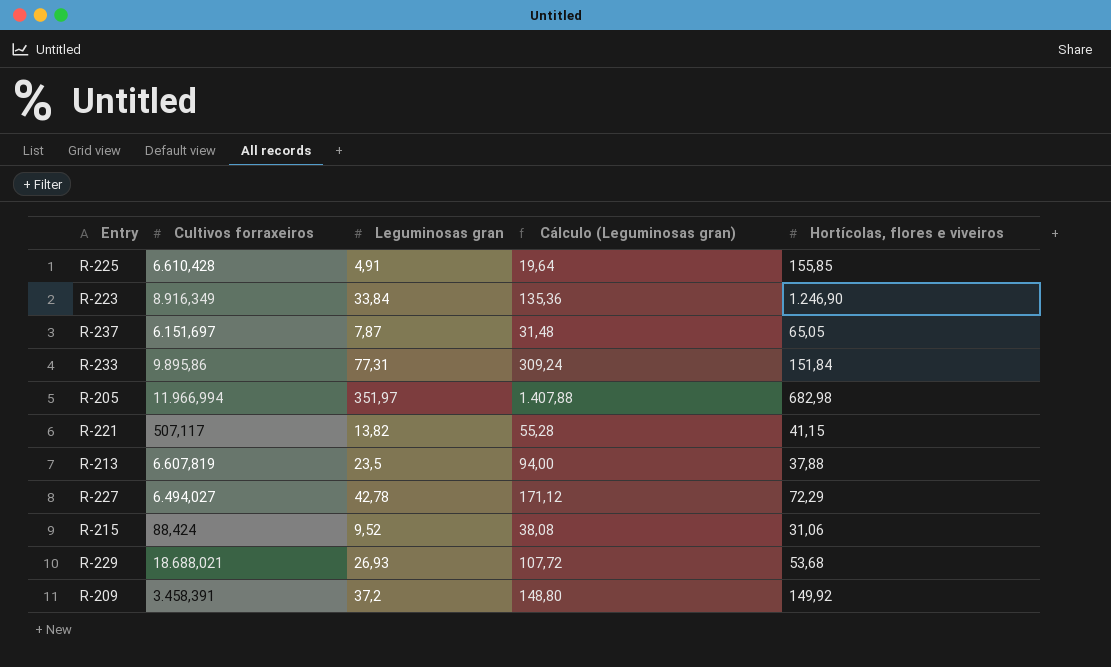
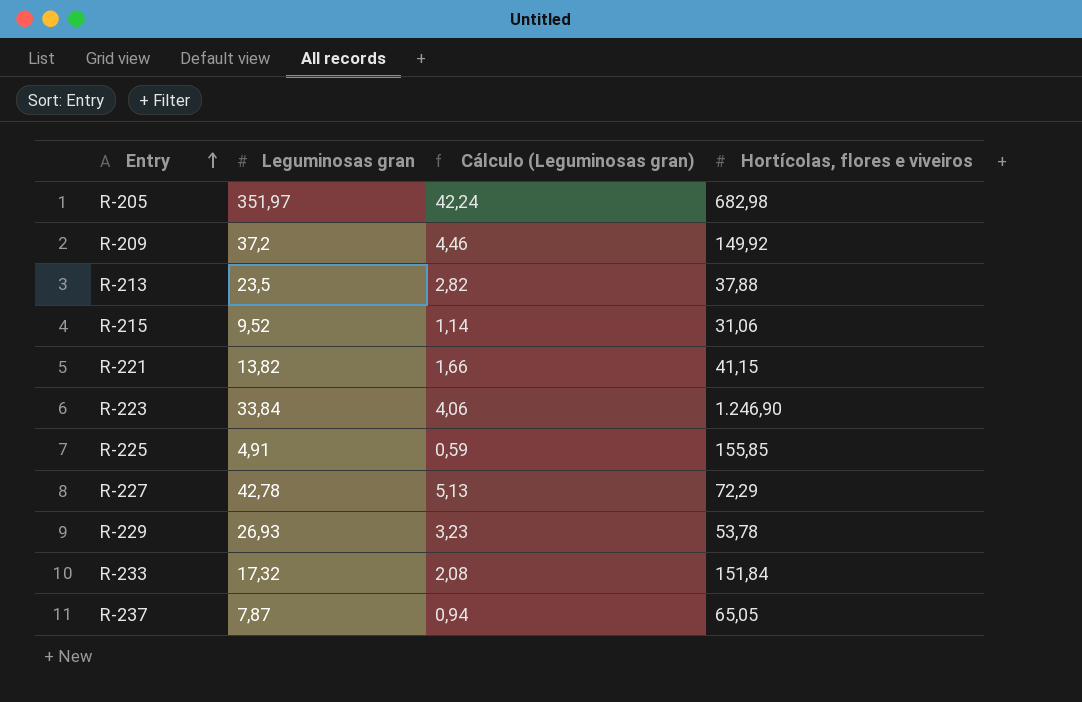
row order: none -> Entry ascending
column Cultivos forraxeiros | position: 2 -> none
column Cálculo (Leguminosas gran) | formula: [Leguminosas gran] * 4 -> [Leguminosas gran] * 0,12
R-229 | Hortícolas, flores e viveiros: 53,68 -> 53,78
R-233 | Leguminosas gran: 77,31 -> 17,32

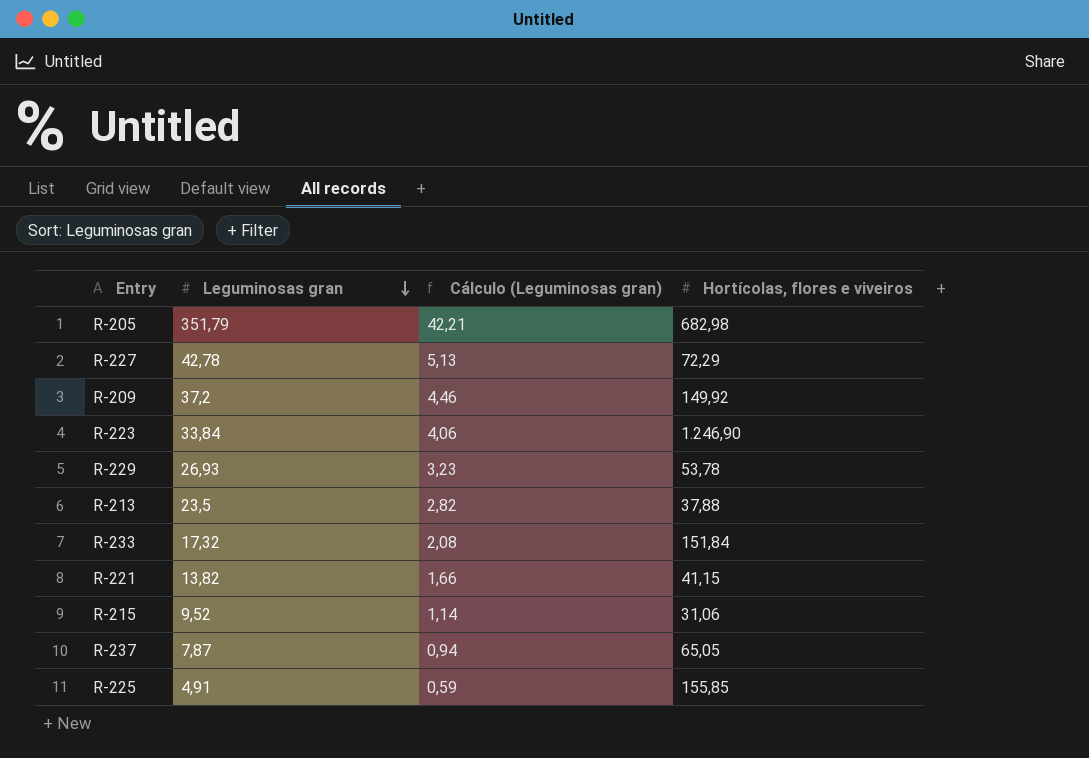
row order: Entry ascending -> Leguminosas gran descending
R-205 | Leguminosas gran: 351,97 -> 351,79
R-205 | Cálculo (Leguminosas gran): 42,24 -> 42,21

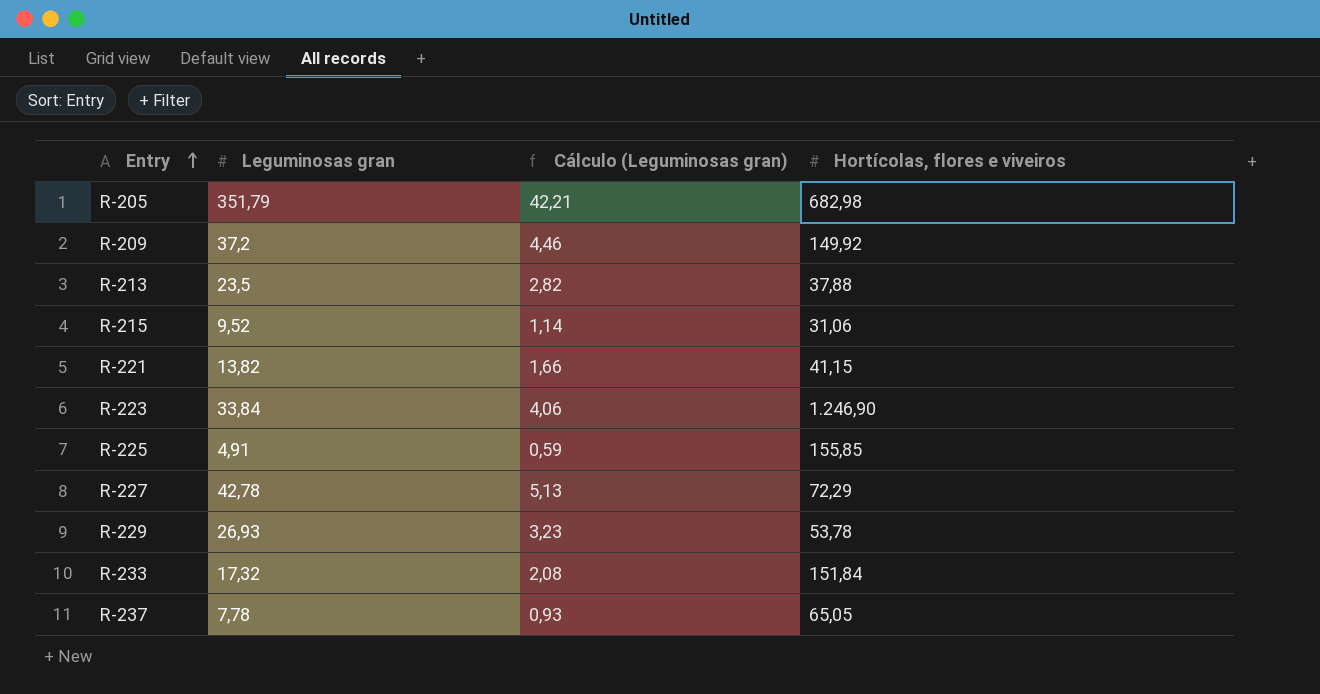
row order: Leguminosas gran descending -> Entry ascending
R-237 | Leguminosas gran: 7,87 -> 7,78
R-237 | Cálculo (Leguminosas gran): 0,94 -> 0,93

